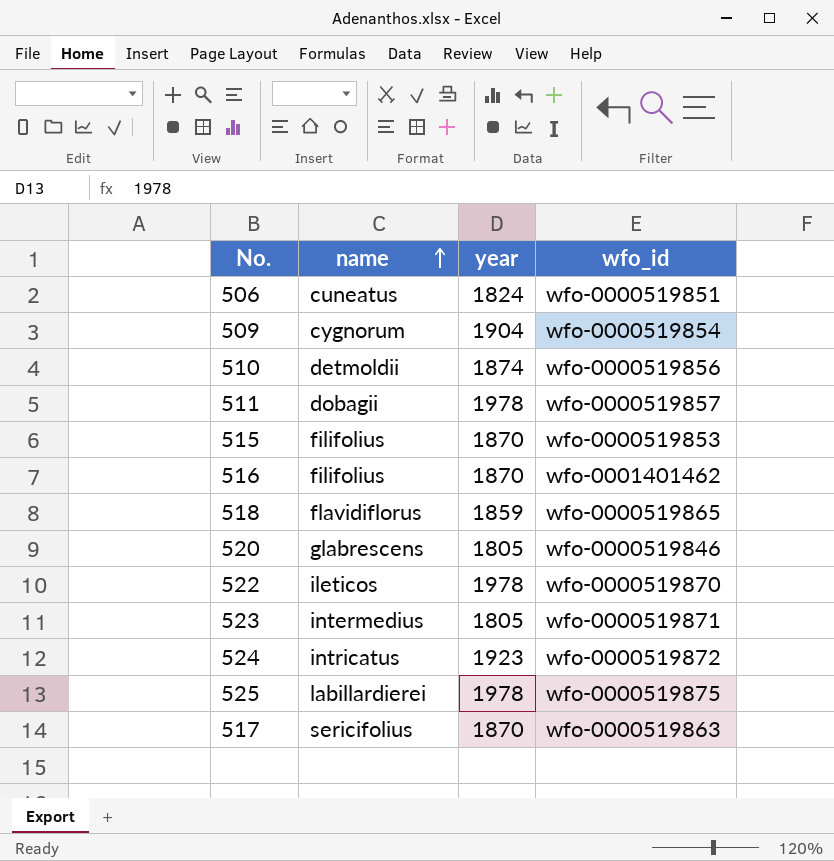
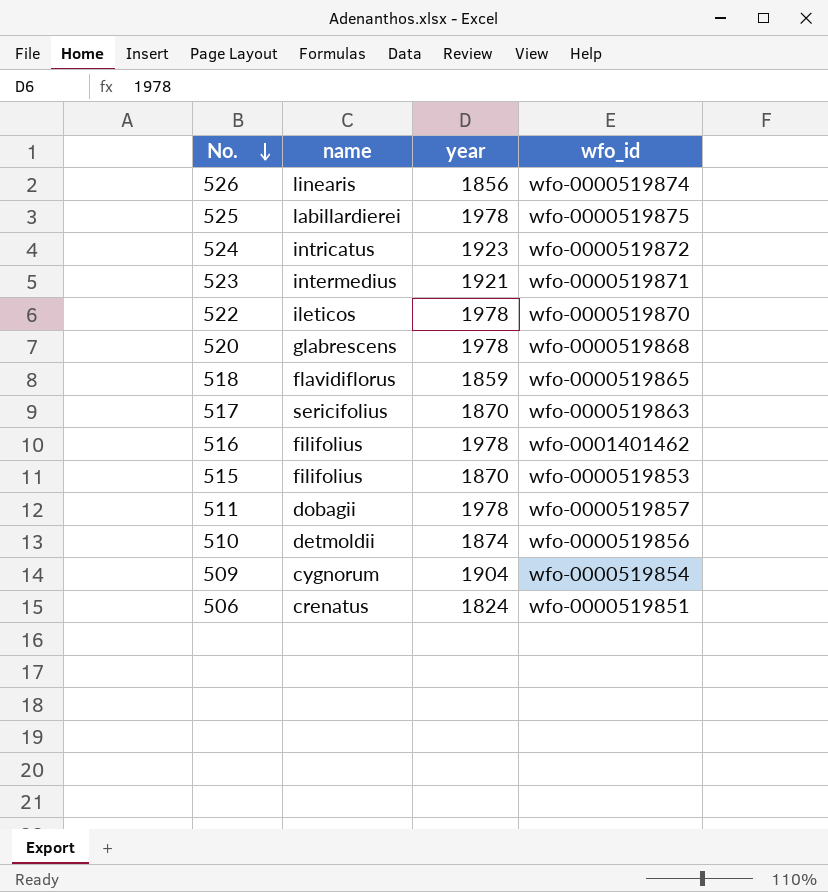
row order: name ascending -> No. descending
row 526: none -> linearis | 1856 | wfo-0000519874
523 | year: 1805 -> 1921
520 | year: 1805 -> 1978
520 | wfo_id: wfo-0000519846 -> wfo-0000519868
516 | year: 1870 -> 1978
506 | name: cuneatus -> crenatus

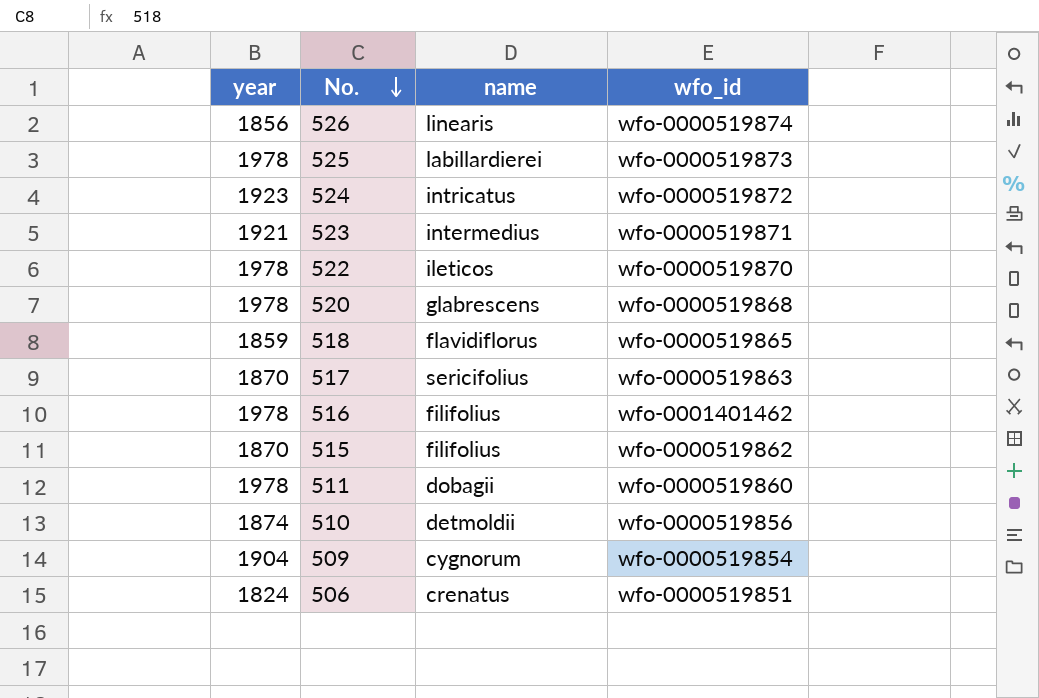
column year | position: 3 -> 1
525 | wfo_id: wfo-0000519875 -> wfo-0000519873
515 | wfo_id: wfo-0000519853 -> wfo-0000519862
511 | wfo_id: wfo-0000519857 -> wfo-0000519860

